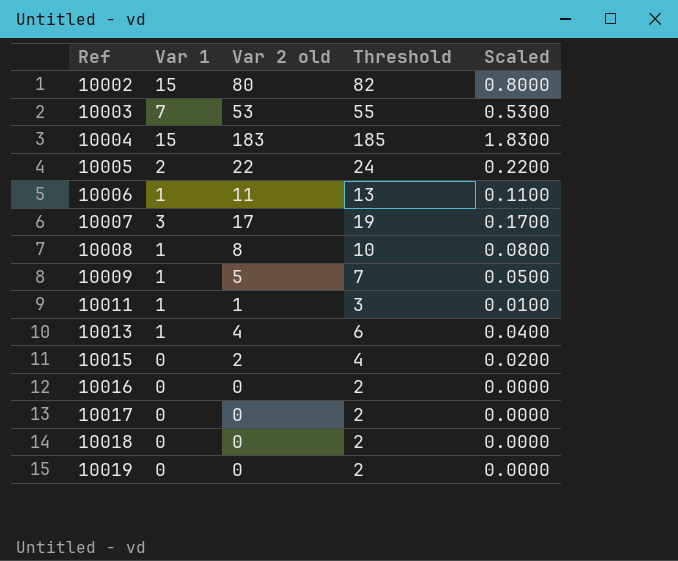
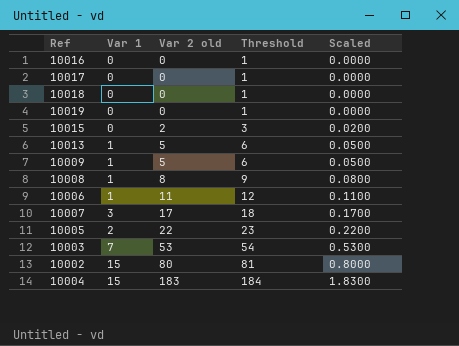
row order: Ref ascending -> Var 2 old ascending
column Threshold | formula: [Var 2 old] + 2 -> [Var 2 old] + 1
row 10011: 1 | 1 | 3 | 0.0100 -> none
10013 | Var 2 old: 4 -> 5
10013 | Scaled: 0.0400 -> 0.0500

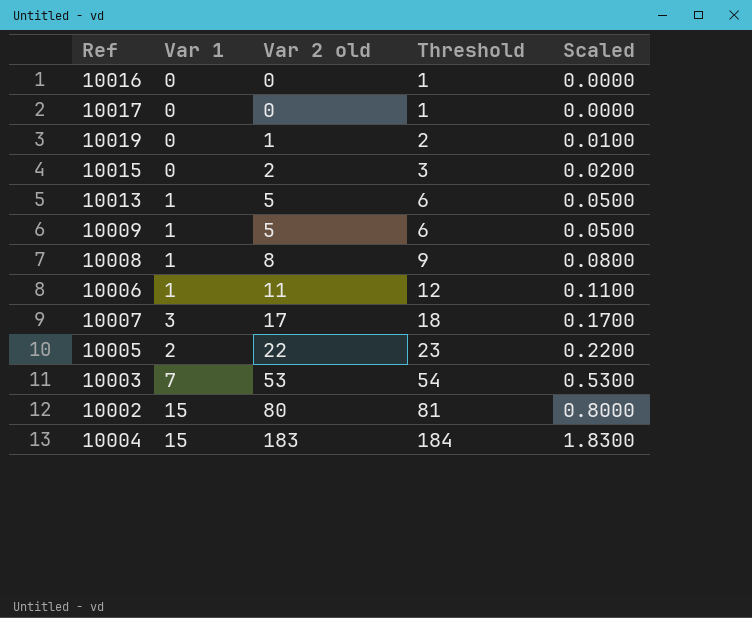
row 10018: 0 | 0 | 1 | 0.0000 -> none
10019 | Var 2 old: 0 -> 1
10019 | Threshold: 1 -> 2
10019 | Scaled: 0.0000 -> 0.0100

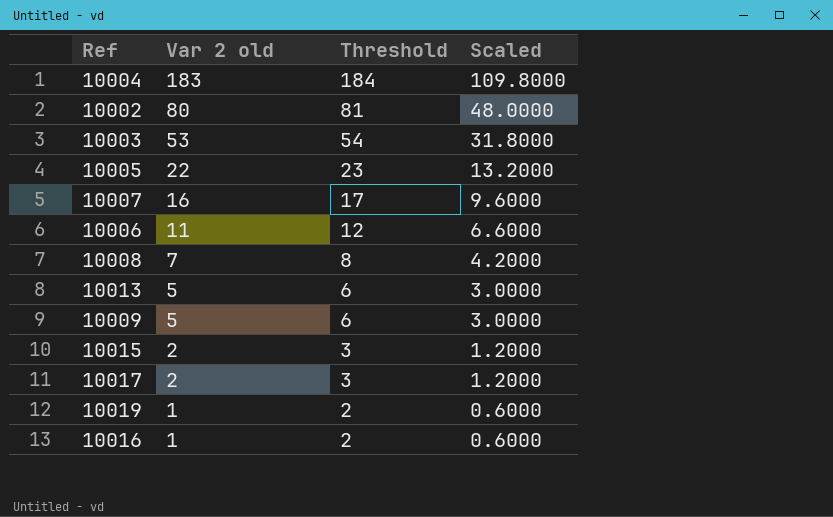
row order: Var 2 old ascending -> Var 2 old descending
column Var 1 | position: 2 -> none
column Scaled | formula: [Var 2 old] * 0.01 -> [Var 2 old] * 0.6
10007 | Var 2 old: 17 -> 16
10007 | Threshold: 18 -> 17
10008 | Var 2 old: 8 -> 7
10008 | Threshold: 9 -> 8
10017 | Var 2 old: 0 -> 2
10017 | Threshold: 1 -> 3
10016 | Var 2 old: 0 -> 1
10016 | Threshold: 1 -> 2

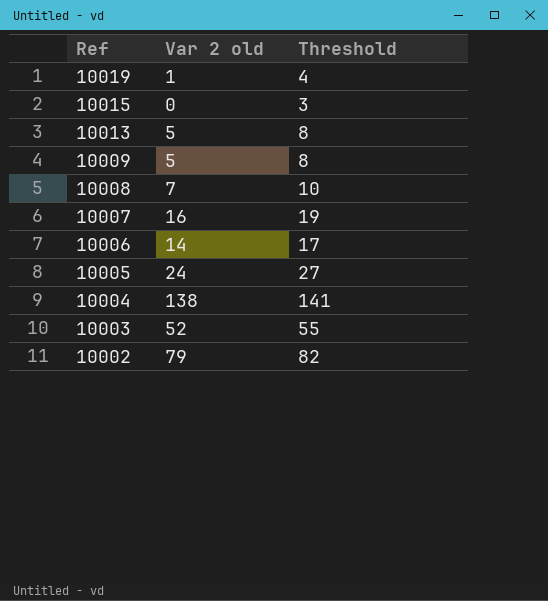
row order: Var 2 old descending -> Ref descending
column Scaled | formula: [Var 2 old] * 0.6 -> none
column Threshold | formula: [Var 2 old] + 1 -> [Var 2 old] + 3
row 10017: 2 | 3 | 1.2000 -> none
row 10016: 1 | 2 | 0.6000 -> none
10015 | Var 2 old: 2 -> 0
10006 | Var 2 old: 11 -> 14
10005 | Var 2 old: 22 -> 24
10004 | Var 2 old: 183 -> 138
10003 | Var 2 old: 53 -> 52
10002 | Var 2 old: 80 -> 79

